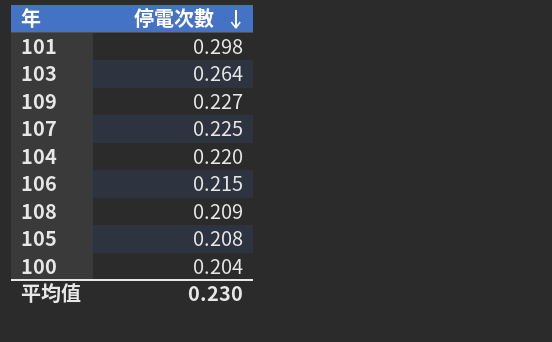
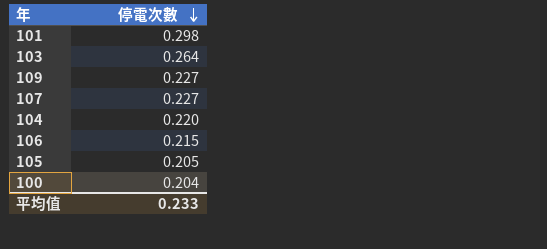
row 108: 0.209 -> none
107 | 停電次數: 0.225 -> 0.227
105 | 停電次數: 0.208 -> 0.205
平均值 | 停電次數: 0.230 -> 0.233

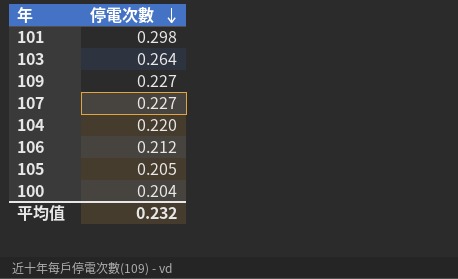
106 | 停電次數: 0.215 -> 0.212
平均值 | 停電次數: 0.233 -> 0.232

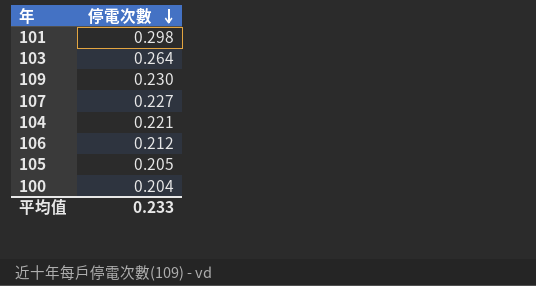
109 | 停電次數: 0.227 -> 0.230
104 | 停電次數: 0.220 -> 0.221
平均值 | 停電次數: 0.232 -> 0.233

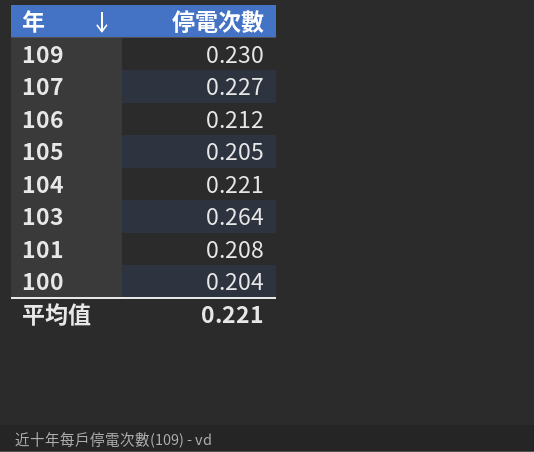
row order: 停電次數 descending -> 年 descending
101 | 停電次數: 0.298 -> 0.208
平均值 | 停電次數: 0.233 -> 0.221

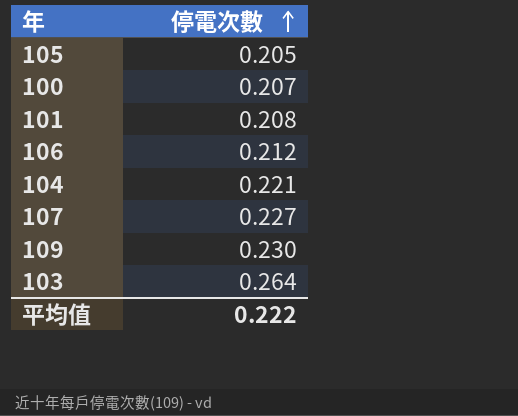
row order: 年 descending -> 停電次數 ascending
100 | 停電次數: 0.204 -> 0.207
平均值 | 停電次數: 0.221 -> 0.222

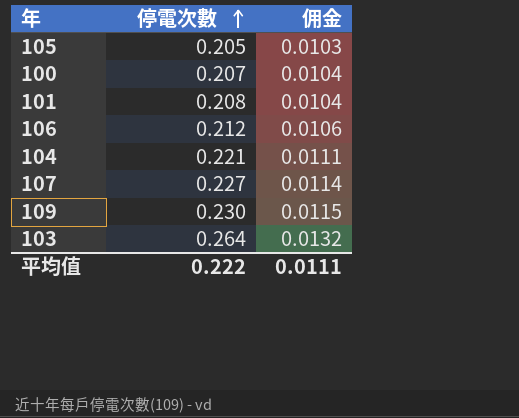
column 佣金 | formula: none -> [停電次數] * 0.05

